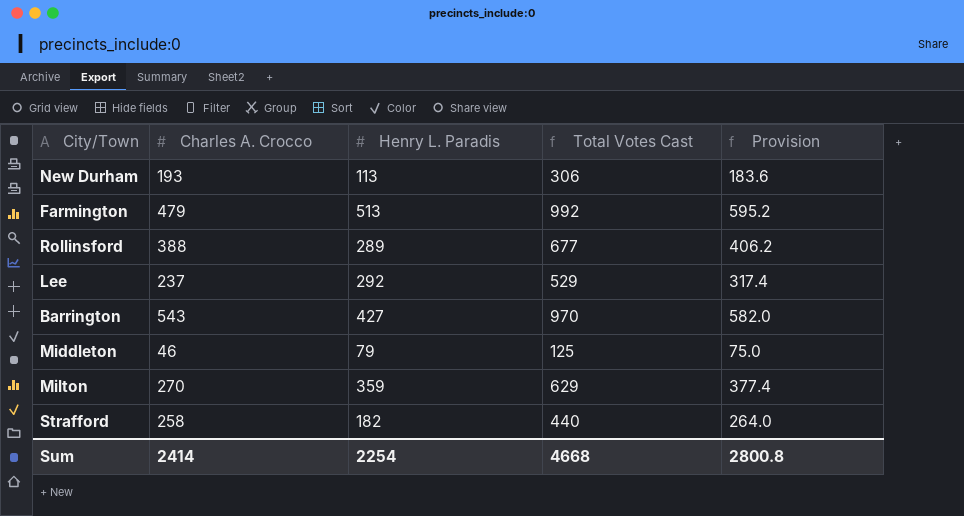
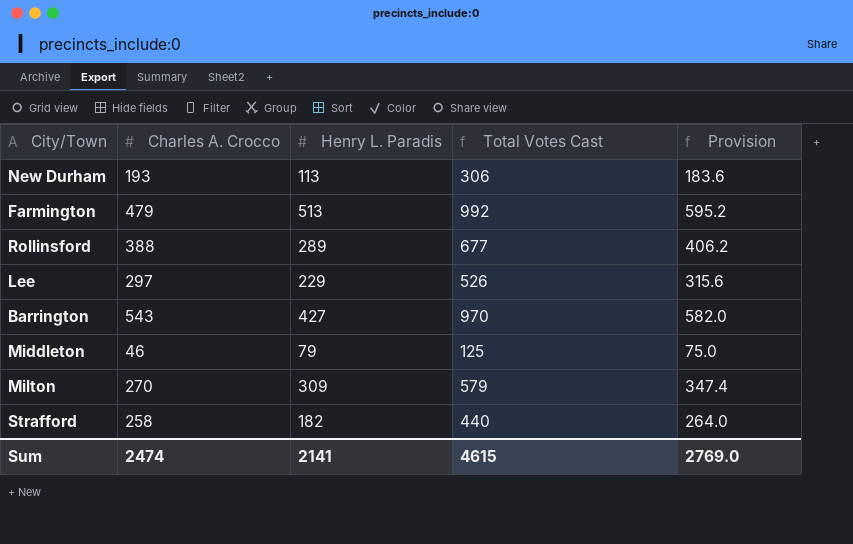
Lee | Charles A. Crocco: 237 -> 297
Lee | Henry L. Paradis: 292 -> 229
Lee | Total Votes Cast: 529 -> 526
Lee | Provision: 317.4 -> 315.6
Milton | Henry L. Paradis: 359 -> 309
Milton | Total Votes Cast: 629 -> 579
Milton | Provision: 377.4 -> 347.4
Sum | Charles A. Crocco: 2414 -> 2474
Sum | Henry L. Paradis: 2254 -> 2141
Sum | Total Votes Cast: 4668 -> 4615
Sum | Provision: 2800.8 -> 2769.0

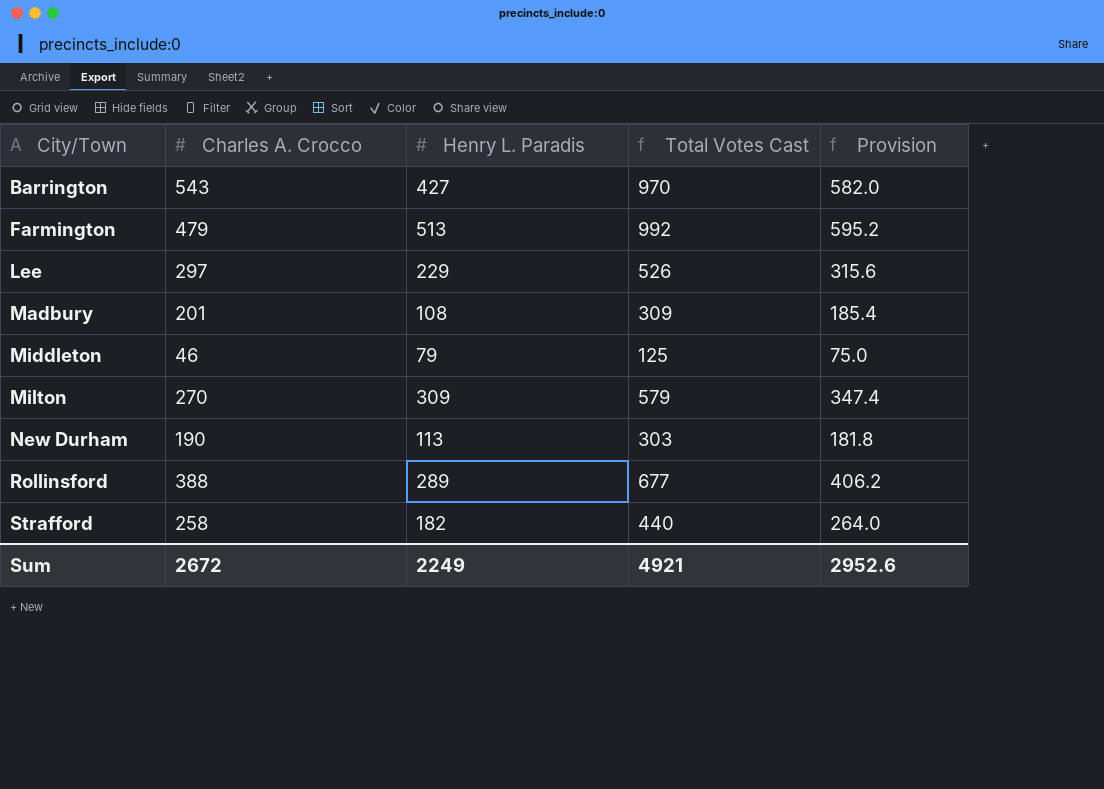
row order: none -> City/Town ascending
row Madbury: none -> 201 | 108 | 309 | 185.4
New Durham | Charles A. Crocco: 193 -> 190
New Durham | Total Votes Cast: 306 -> 303
New Durham | Provision: 183.6 -> 181.8
Sum | Charles A. Crocco: 2474 -> 2672
Sum | Henry L. Paradis: 2141 -> 2249
Sum | Total Votes Cast: 4615 -> 4921
Sum | Provision: 2769.0 -> 2952.6

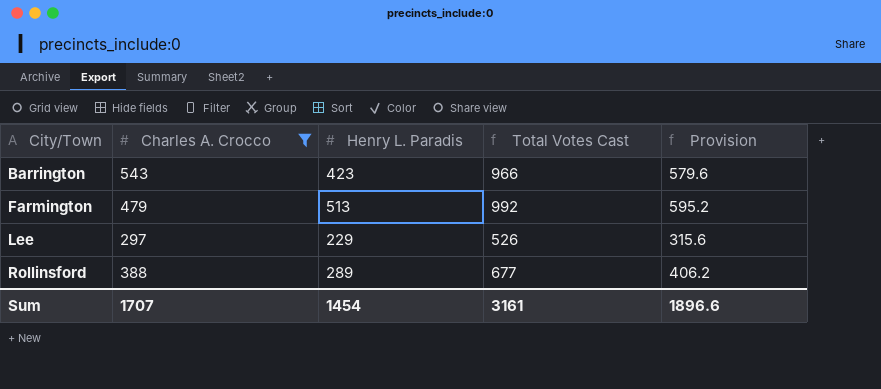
filter: none -> Charles A. Crocco >= 297
Barrington | Henry L. Paradis: 427 -> 423
Barrington | Total Votes Cast: 970 -> 966
Barrington | Provision: 582.0 -> 579.6
Sum | Charles A. Crocco: 2672 -> 1707
Sum | Henry L. Paradis: 2249 -> 1454
Sum | Total Votes Cast: 4921 -> 3161
Sum | Provision: 2952.6 -> 1896.6

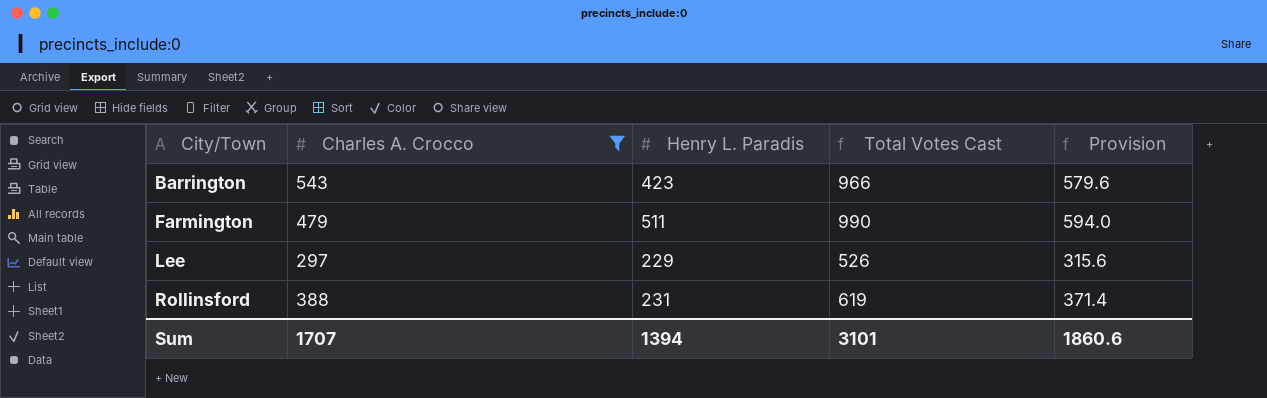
Farmington | Henry L. Paradis: 513 -> 511
Farmington | Total Votes Cast: 992 -> 990
Farmington | Provision: 595.2 -> 594.0
Rollinsford | Henry L. Paradis: 289 -> 231
Rollinsford | Total Votes Cast: 677 -> 619
Rollinsford | Provision: 406.2 -> 371.4
Sum | Henry L. Paradis: 1454 -> 1394
Sum | Total Votes Cast: 3161 -> 3101
Sum | Provision: 1896.6 -> 1860.6

